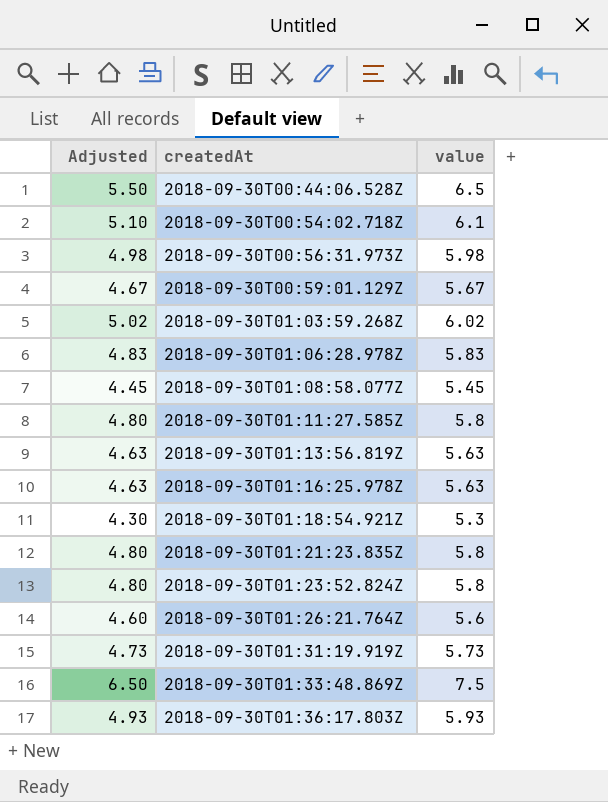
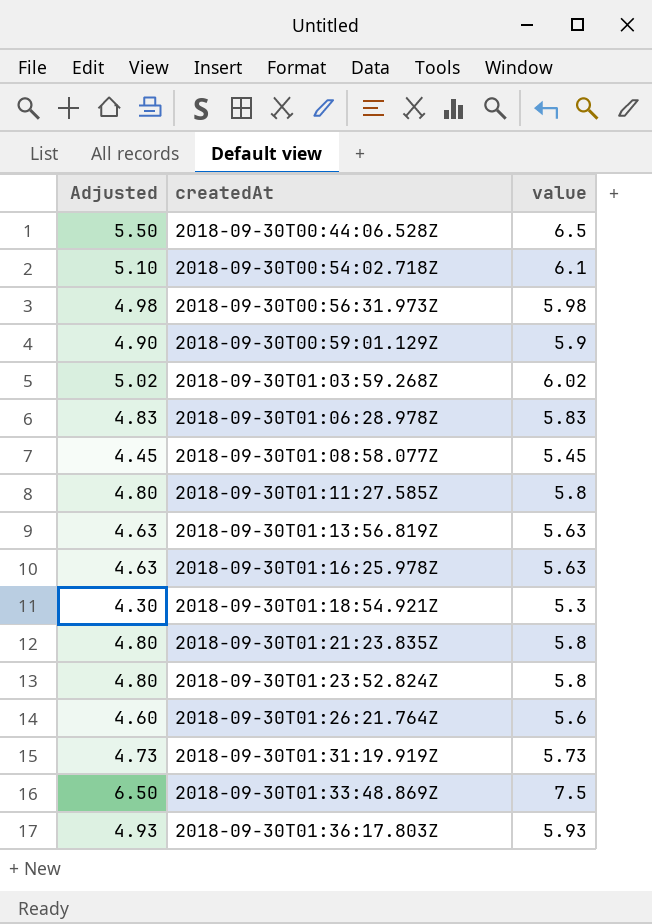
2018-09-30T00:59:01.129Z | Adjusted: 4.67 -> 4.90
2018-09-30T00:59:01.129Z | value: 5.67 -> 5.9

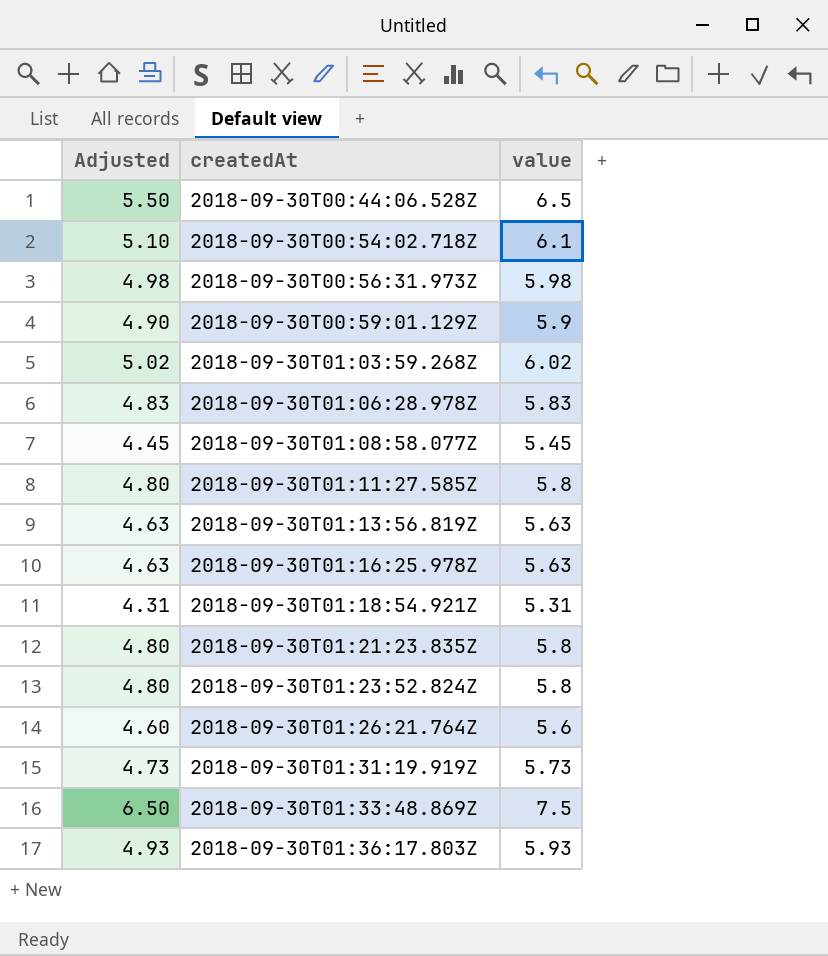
2018-09-30T01:18:54.921Z | Adjusted: 4.30 -> 4.31
2018-09-30T01:18:54.921Z | value: 5.3 -> 5.31

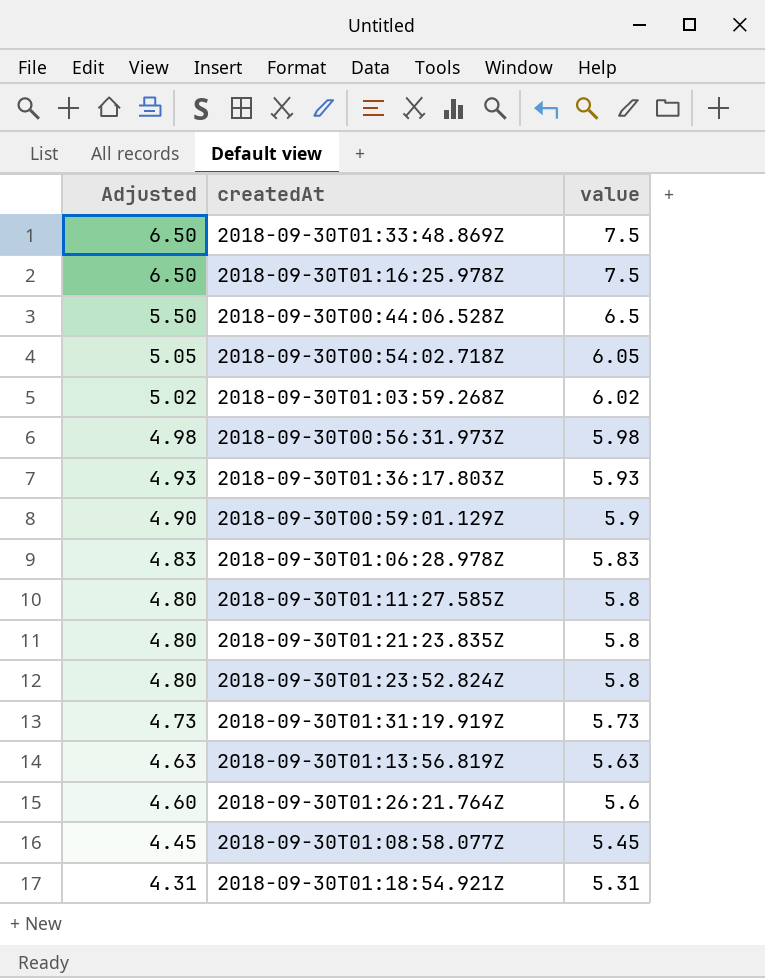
row order: createdAt ascending -> Adjusted descending
2018-09-30T01:16:25.978Z | Adjusted: 4.63 -> 6.50
2018-09-30T01:16:25.978Z | value: 5.63 -> 7.5
2018-09-30T00:54:02.718Z | Adjusted: 5.10 -> 5.05
2018-09-30T00:54:02.718Z | value: 6.1 -> 6.05

